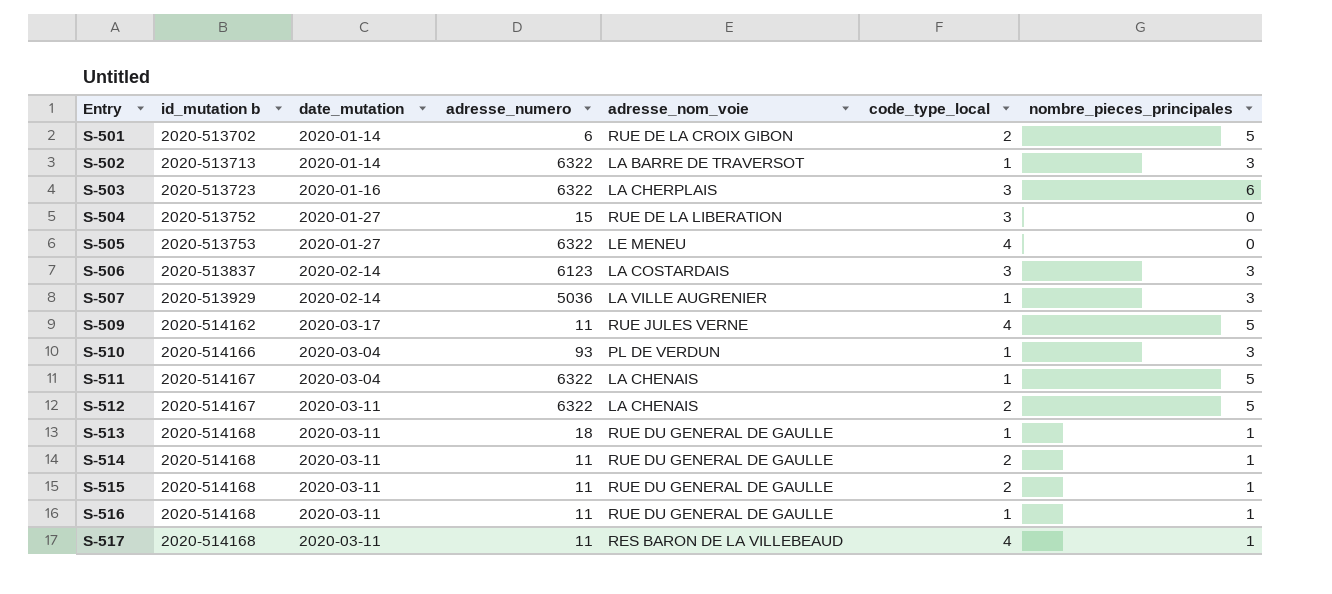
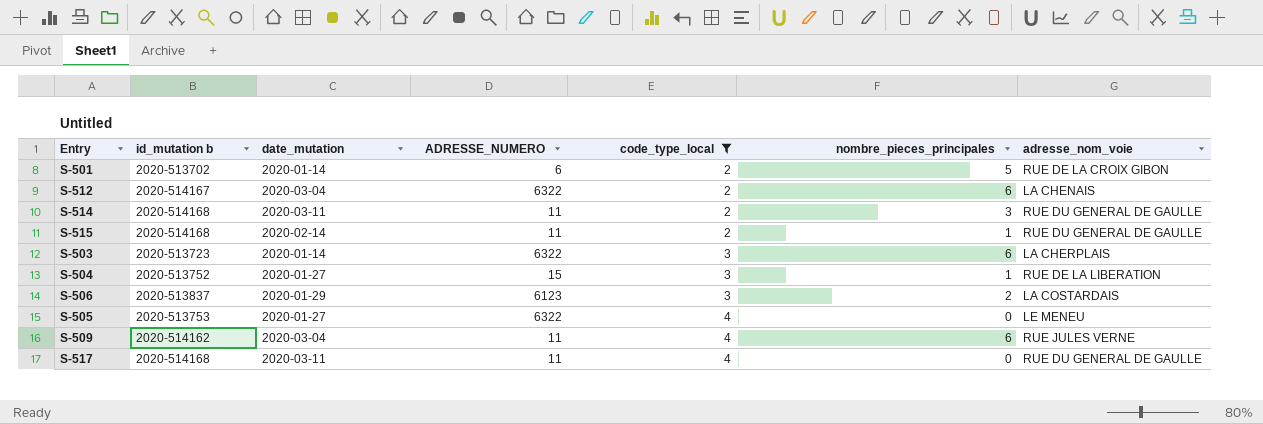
filter: none -> code_type_local != 1
row order: Entry ascending -> code_type_local ascending
column name: adresse_numero -> ADRESSE_NUMERO
column adresse_nom_voie | position: 5 -> 7
S-512 | date_mutation: 2020-03-11 -> 2020-03-04
S-512 | nombre_pieces_principales: 5 -> 6
S-514 | nombre_pieces_principales: 1 -> 3
S-515 | date_mutation: 2020-03-11 -> 2020-02-14
S-503 | date_mutation: 2020-01-16 -> 2020-01-14
S-504 | nombre_pieces_principales: 0 -> 1
S-506 | date_mutation: 2020-02-14 -> 2020-01-29
S-506 | nombre_pieces_principales: 3 -> 2
S-509 | date_mutation: 2020-03-17 -> 2020-03-04
S-509 | nombre_pieces_principales: 5 -> 6
S-517 | nombre_pieces_principales: 1 -> 0
S-517 | adresse_nom_voie: RES BARON DE LA VILLEBEAUD -> RUE DU GENERAL DE GAULLE

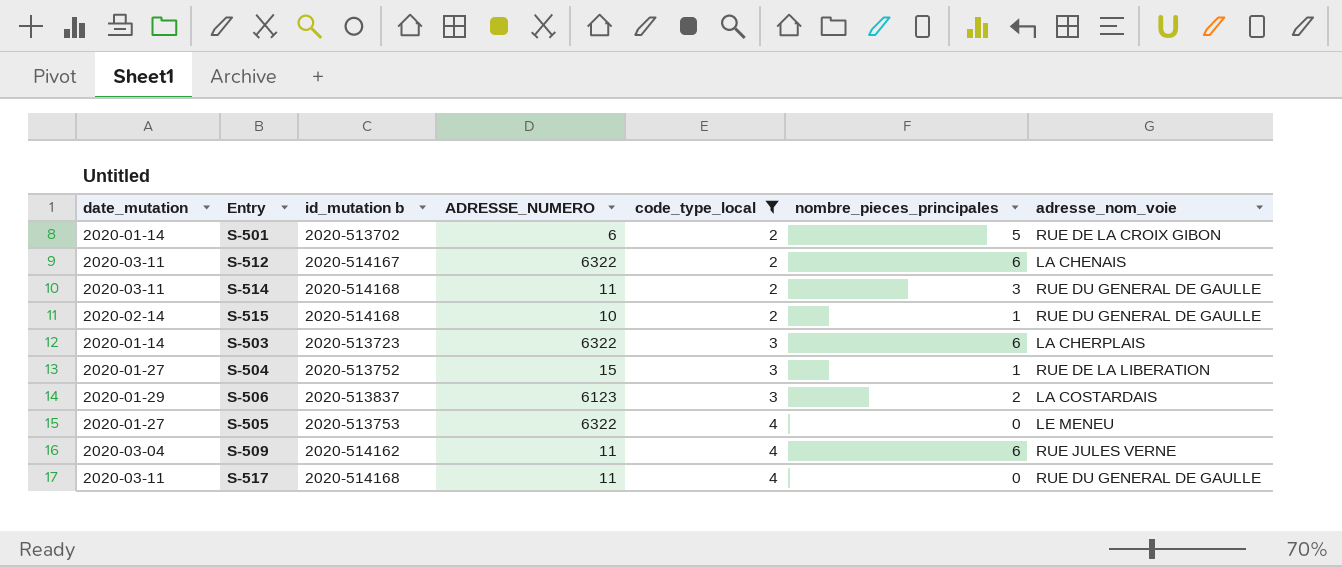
column date_mutation | position: 3 -> 1
S-512 | date_mutation: 2020-03-04 -> 2020-03-11
S-515 | ADRESSE_NUMERO: 11 -> 10

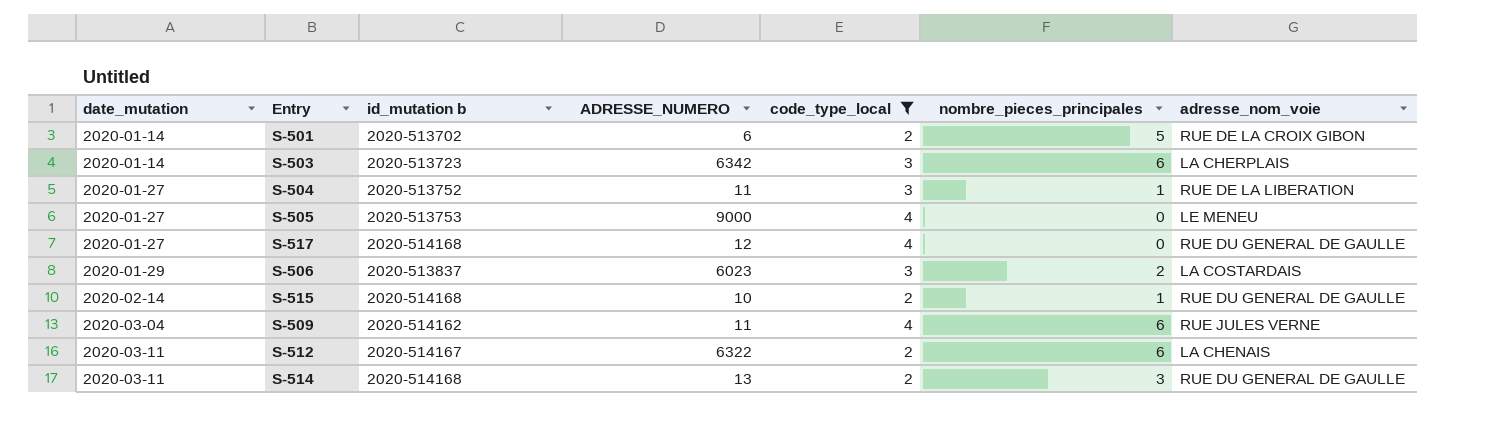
row order: code_type_local ascending -> date_mutation ascending
S-503 | ADRESSE_NUMERO: 6322 -> 6342
S-504 | ADRESSE_NUMERO: 15 -> 11
S-505 | ADRESSE_NUMERO: 6322 -> 9000
S-517 | date_mutation: 2020-03-11 -> 2020-01-27
S-517 | ADRESSE_NUMERO: 11 -> 12
S-506 | ADRESSE_NUMERO: 6123 -> 6023
S-514 | ADRESSE_NUMERO: 11 -> 13

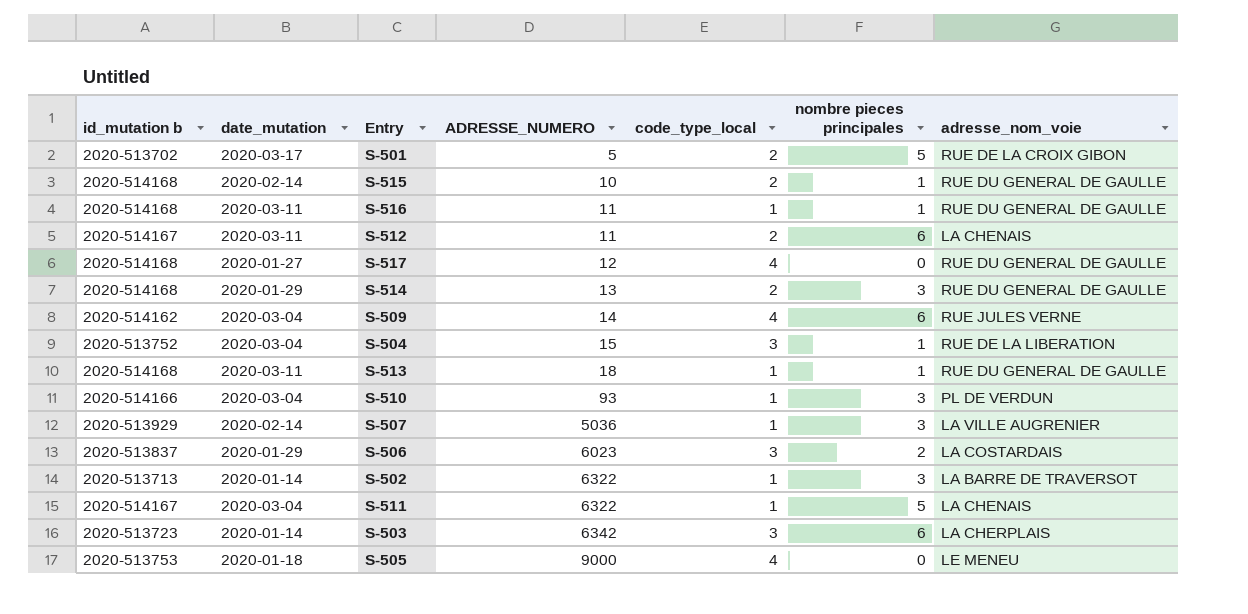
filter: code_type_local != 1 -> none
row order: date_mutation ascending -> ADRESSE_NUMERO ascending
column id_mutation b | position: 3 -> 1
column name: nombre_pieces_principales -> nombre pieces principales
S-501 | date_mutation: 2020-01-14 -> 2020-03-17
S-501 | ADRESSE_NUMERO: 6 -> 5
S-512 | ADRESSE_NUMERO: 6322 -> 11
S-514 | date_mutation: 2020-03-11 -> 2020-01-29
S-509 | ADRESSE_NUMERO: 11 -> 14
S-504 | date_mutation: 2020-01-27 -> 2020-03-04
S-504 | ADRESSE_NUMERO: 11 -> 15
S-505 | date_mutation: 2020-01-27 -> 2020-01-18

